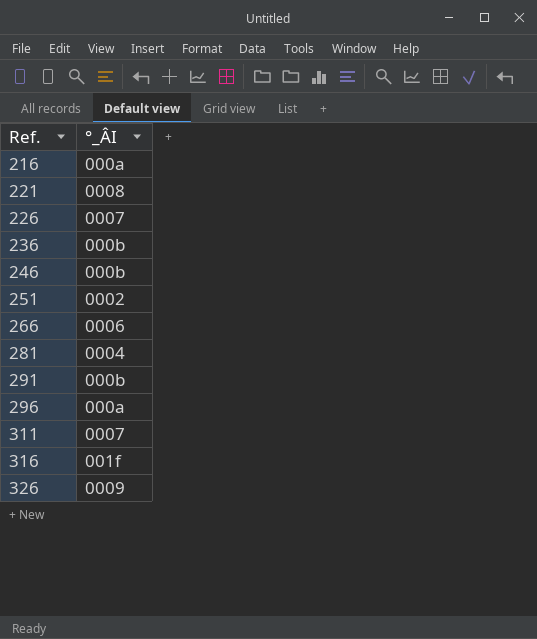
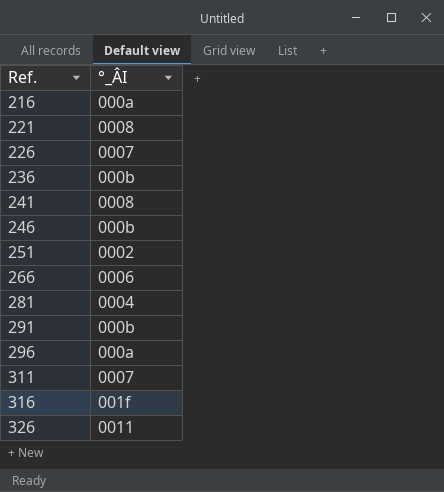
row 241: none -> 0008
326 | °_ÂI: 0009 -> 0011

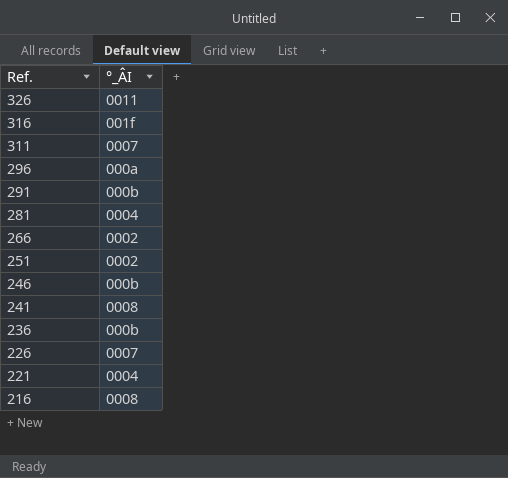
row order: Ref. ascending -> Ref. descending
266 | °_ÂI: 0006 -> 0002
221 | °_ÂI: 0008 -> 0004
216 | °_ÂI: 000a -> 0008

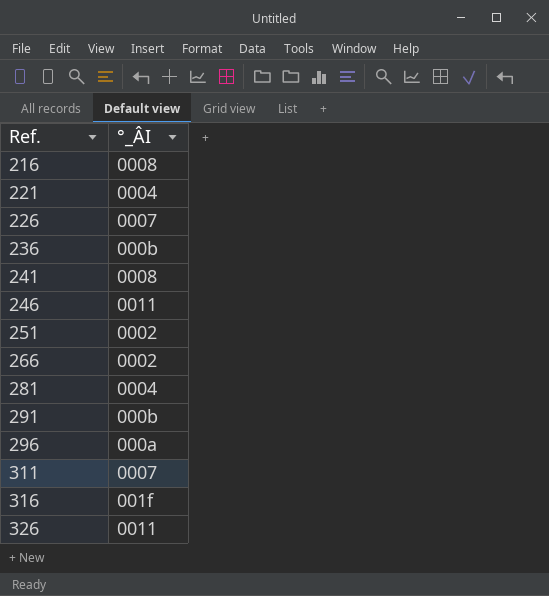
row order: Ref. descending -> Ref. ascending
246 | °_ÂI: 000b -> 0011

